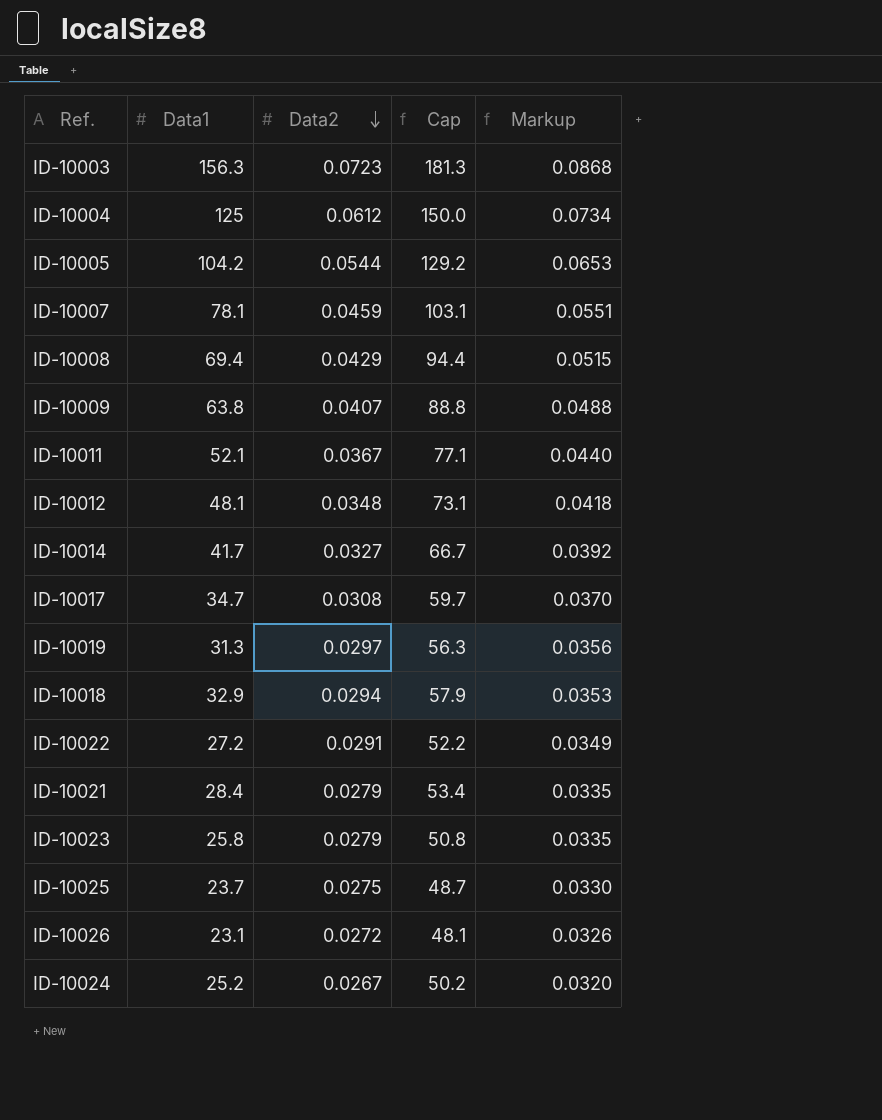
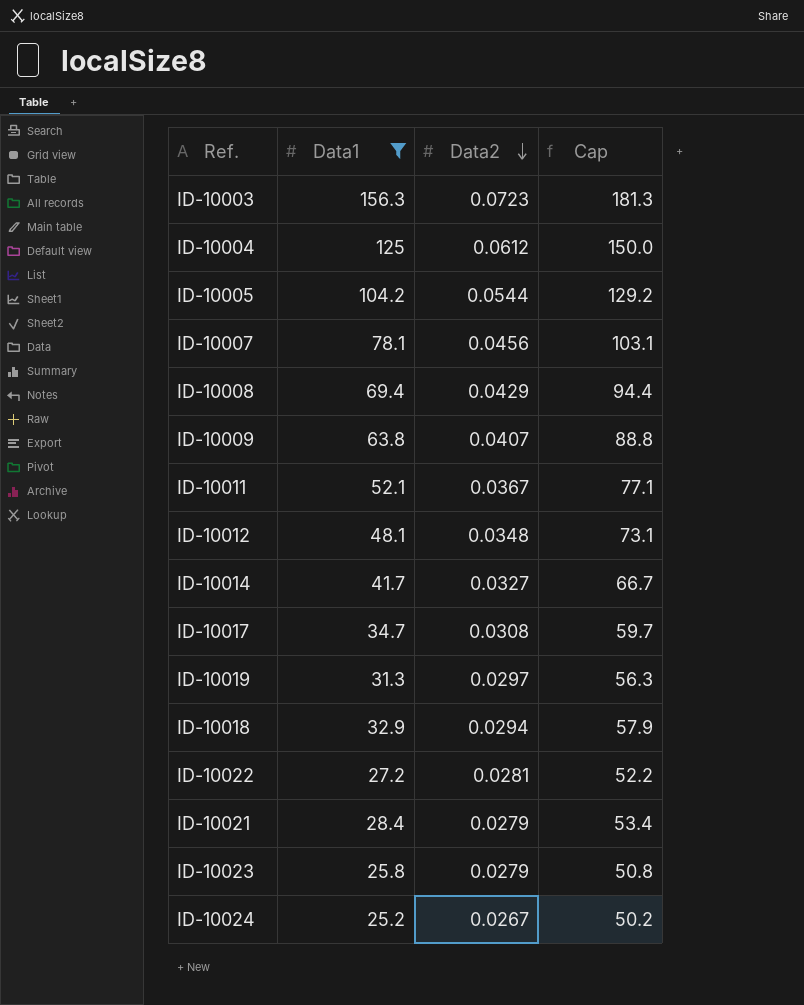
filter: none -> Data1 >= 25.2
column Markup | formula: [Data2] * 1.2 -> none
ID-10007 | Data2: 0.0459 -> 0.0456
ID-10022 | Data2: 0.0291 -> 0.0281

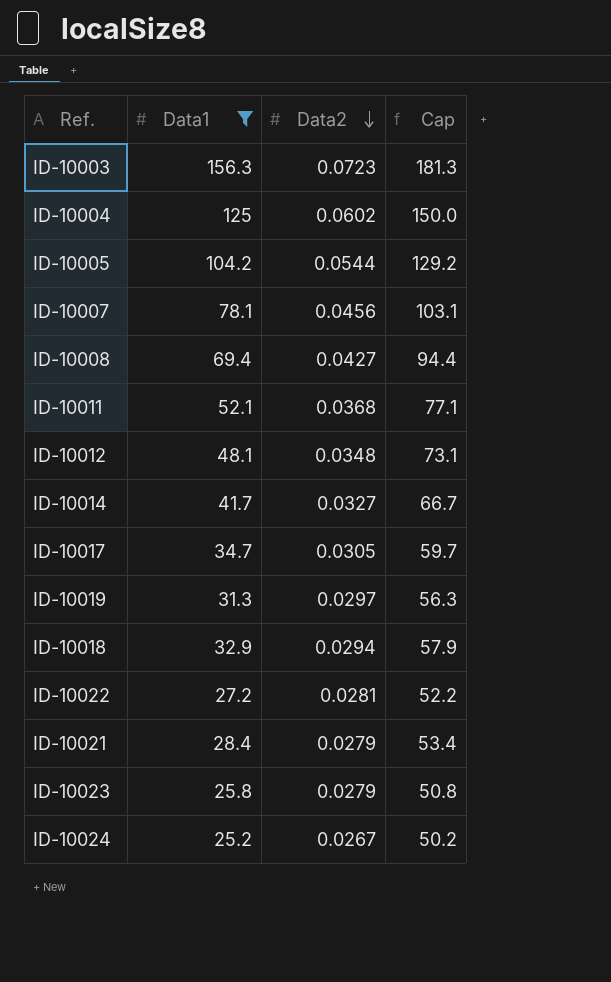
row ID-10009: 63.8 | 0.0407 | 88.8 -> none
ID-10004 | Data2: 0.0612 -> 0.0602
ID-10008 | Data2: 0.0429 -> 0.0427
ID-10011 | Data2: 0.0367 -> 0.0368
ID-10017 | Data2: 0.0308 -> 0.0305

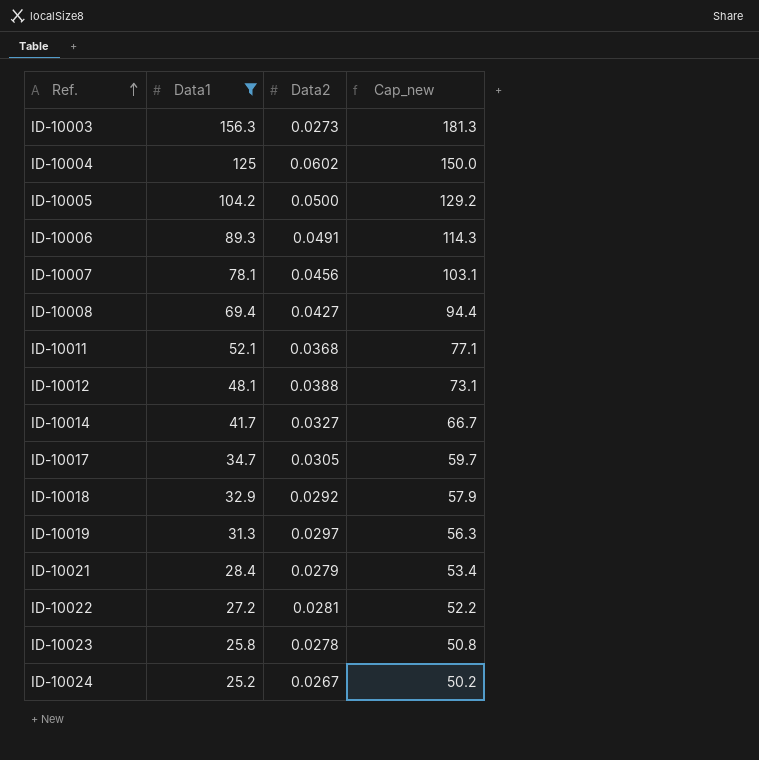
row order: Data2 descending -> Ref. ascending
column name: Cap -> Cap_new
ID-10003 | Data2: 0.0723 -> 0.0273
ID-10005 | Data2: 0.0544 -> 0.0500
row ID-10006: none -> 89.3 | 0.0491 | 114.3
ID-10012 | Data2: 0.0348 -> 0.0388
ID-10018 | Data2: 0.0294 -> 0.0292
ID-10023 | Data2: 0.0279 -> 0.0278

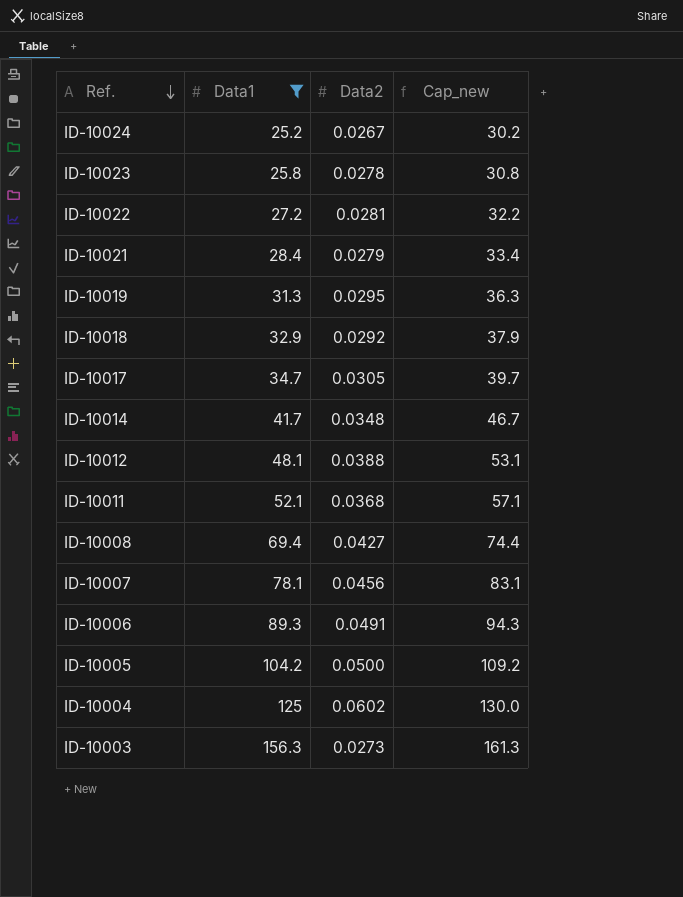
row order: Ref. ascending -> Ref. descending
column Cap_new | formula: [Data1] + 25 -> [Data1] + 5
ID-10019 | Data2: 0.0297 -> 0.0295
ID-10014 | Data2: 0.0327 -> 0.0348

